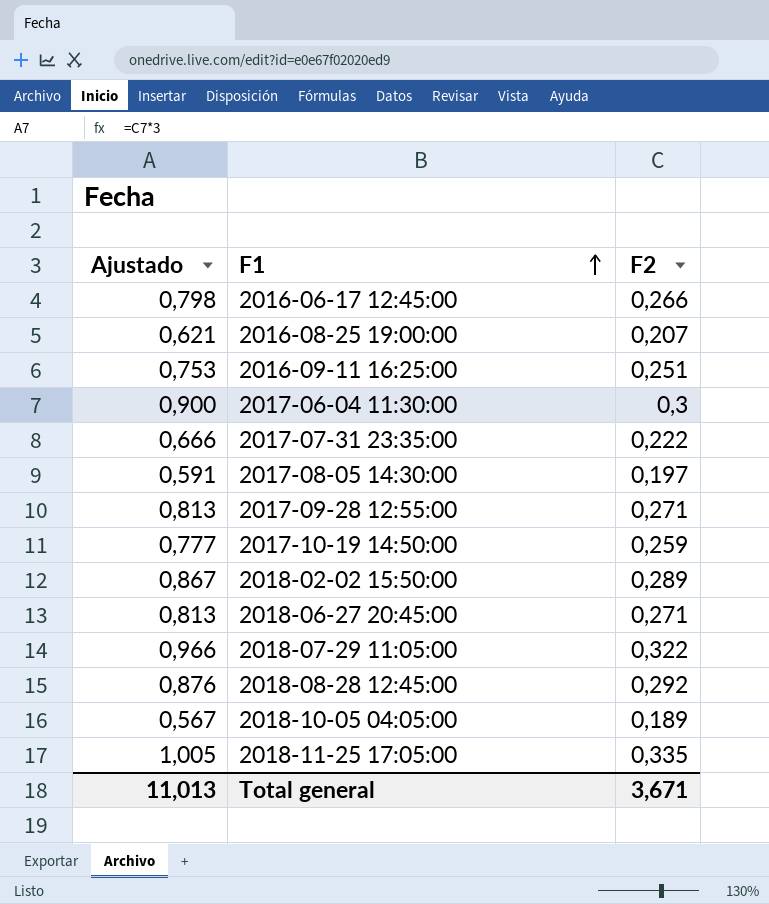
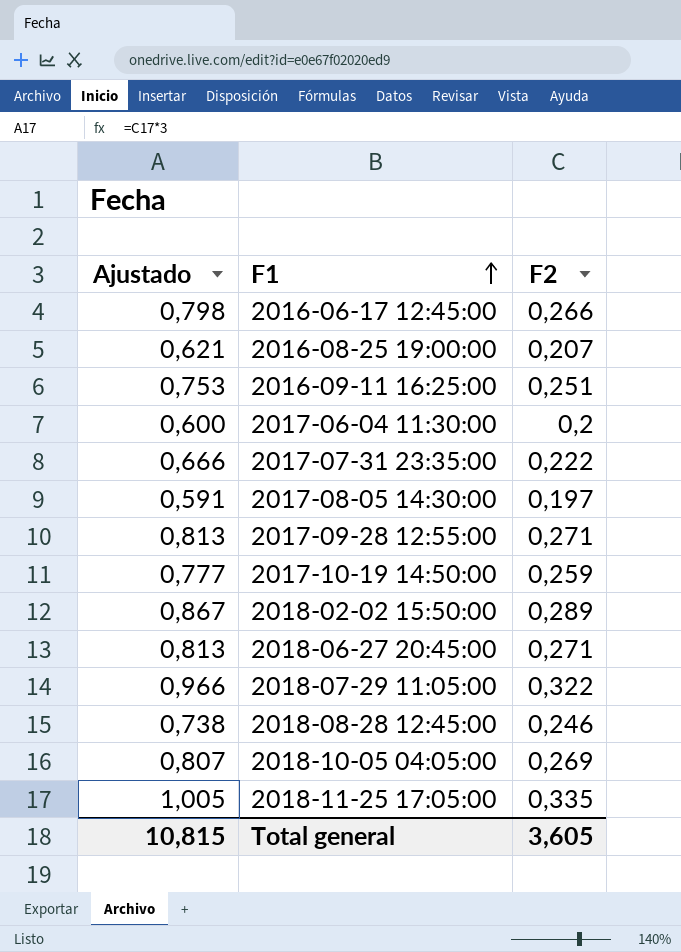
2017-06-04 11:30:00 | Ajustado: 0,900 -> 0,600
2017-06-04 11:30:00 | F2: 0,3 -> 0,2
2018-08-28 12:45:00 | Ajustado: 0,876 -> 0,738
2018-08-28 12:45:00 | F2: 0,292 -> 0,246
2018-10-05 04:05:00 | Ajustado: 0,567 -> 0,807
2018-10-05 04:05:00 | F2: 0,189 -> 0,269
Total general | Ajustado: 11,013 -> 10,815
Total general | F2: 3,671 -> 3,605

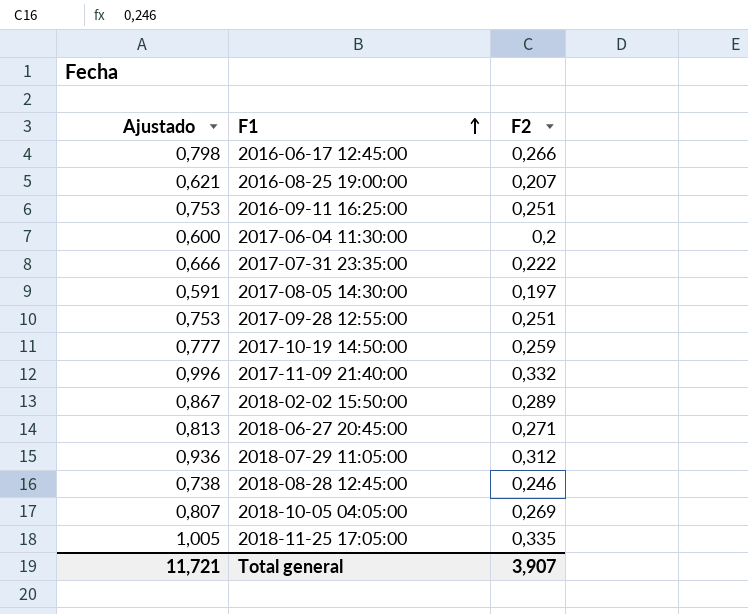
2017-09-28 12:55:00 | Ajustado: 0,813 -> 0,753
2017-09-28 12:55:00 | F2: 0,271 -> 0,251
row 2017-11-09 21:40:00: none -> 0,996 | 0,332
2018-07-29 11:05:00 | Ajustado: 0,966 -> 0,936
2018-07-29 11:05:00 | F2: 0,322 -> 0,312
Total general | Ajustado: 10,815 -> 11,721
Total general | F2: 3,605 -> 3,907

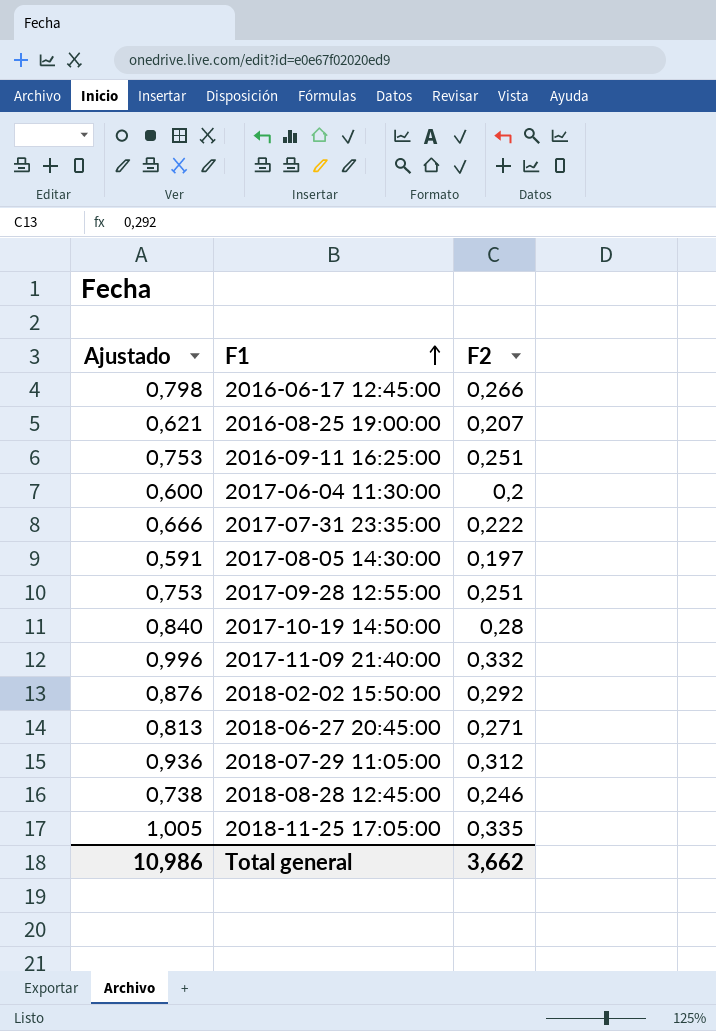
row 2018-10-05 04:05:00: 0,807 | 0,269 -> none
2017-10-19 14:50:00 | Ajustado: 0,777 -> 0,840
2017-10-19 14:50:00 | F2: 0,259 -> 0,28
2018-02-02 15:50:00 | Ajustado: 0,867 -> 0,876
2018-02-02 15:50:00 | F2: 0,289 -> 0,292
Total general | Ajustado: 11,721 -> 10,986
Total general | F2: 3,907 -> 3,662

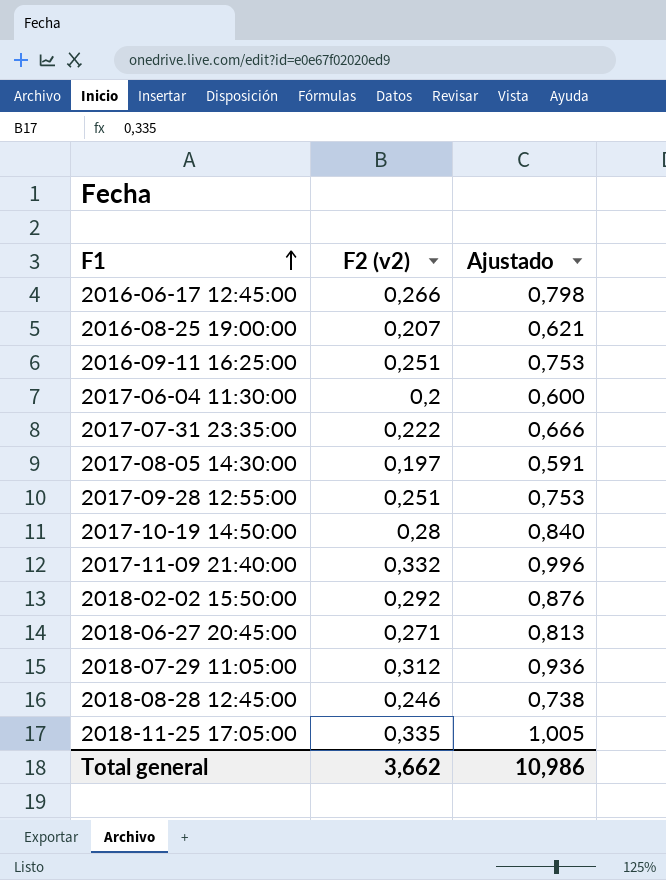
column name: F2 -> F2 (v2)
column Ajustado | position: 1 -> 3

